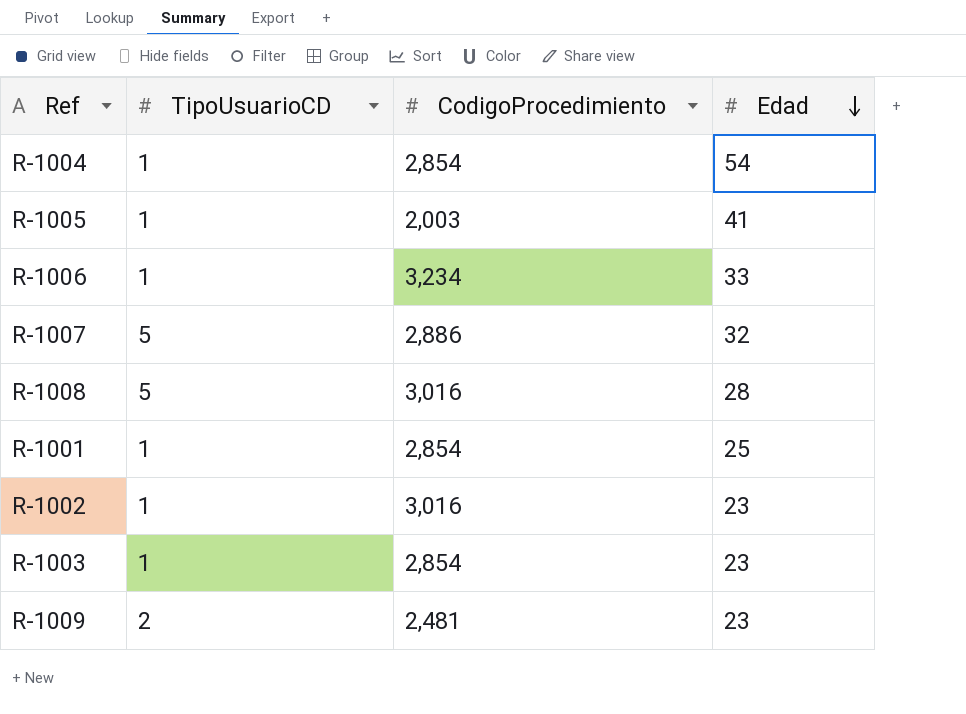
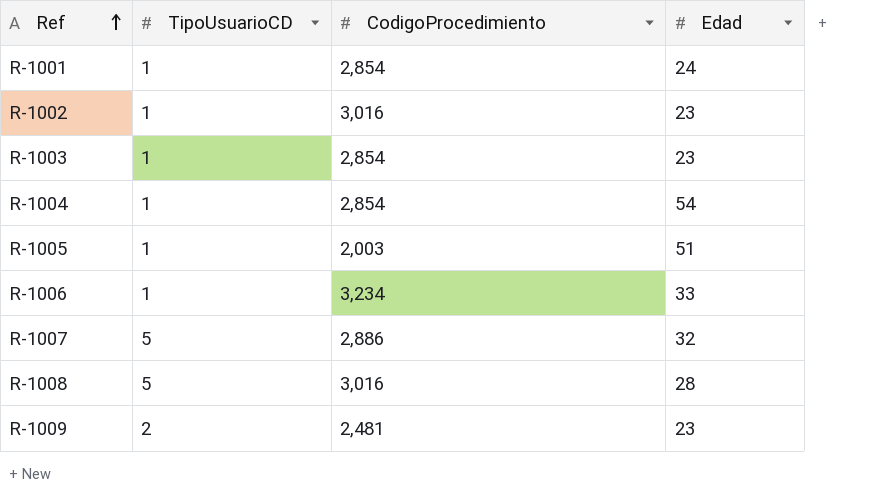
row order: Edad descending -> Ref ascending
R-1001 | Edad: 25 -> 24
R-1005 | Edad: 41 -> 51

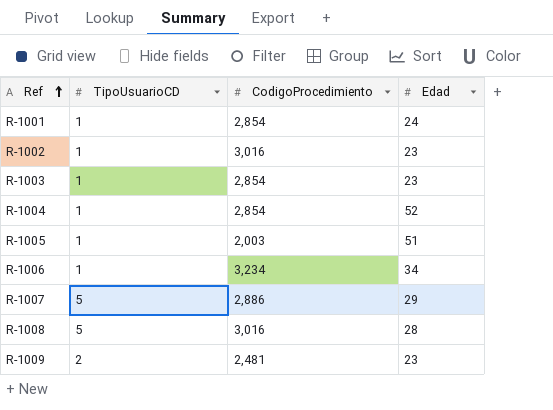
R-1004 | Edad: 54 -> 52
R-1006 | Edad: 33 -> 34
R-1007 | Edad: 32 -> 29

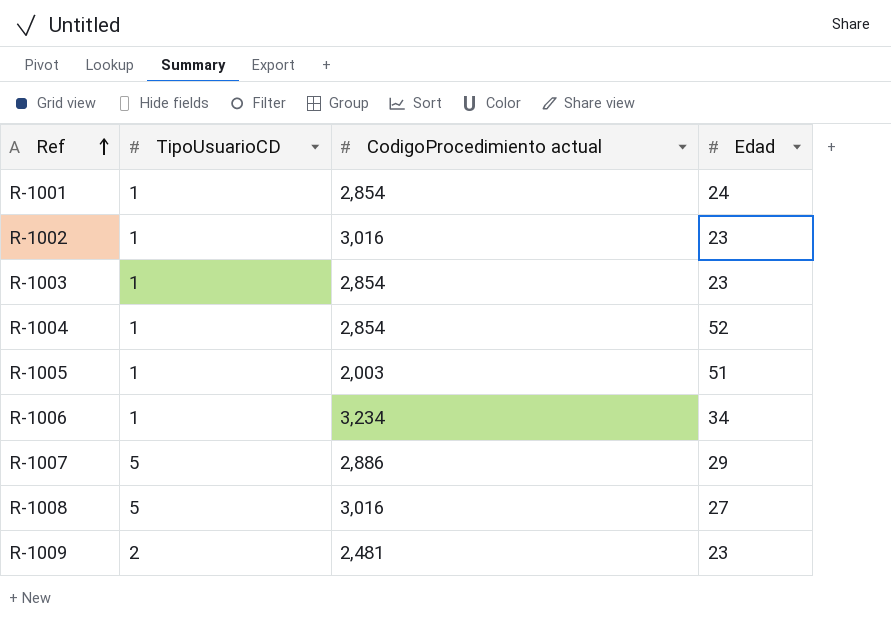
column name: CodigoProcedimiento -> CodigoProcedimiento actual
R-1008 | Edad: 28 -> 27

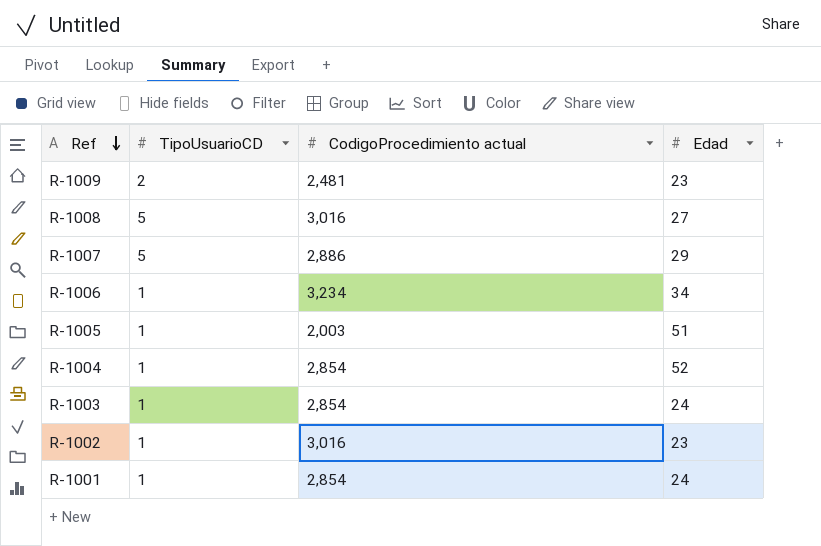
row order: Ref ascending -> Ref descending
R-1003 | Edad: 23 -> 24

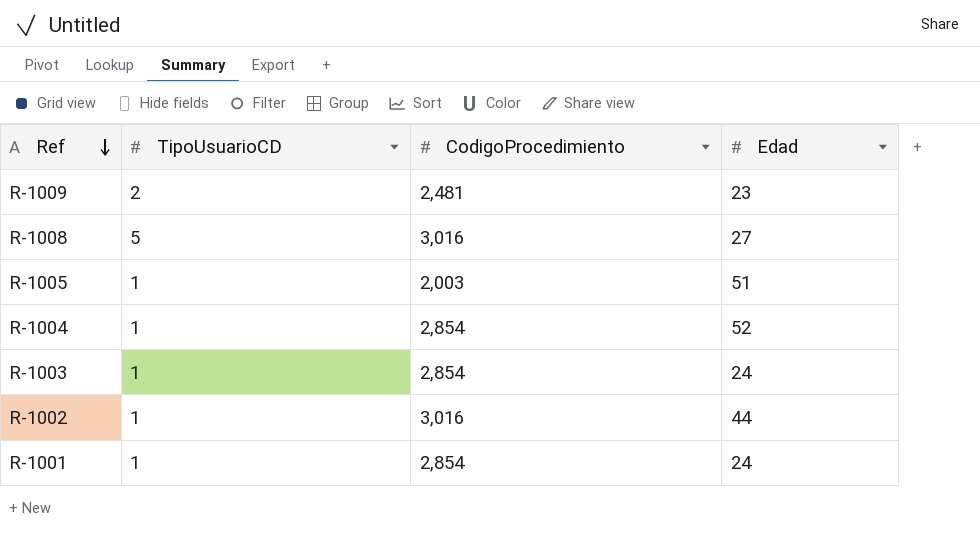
column name: CodigoProcedimiento actual -> CodigoProcedimiento
row R-1007: 5 | 2,886 | 29 -> none
row R-1006: 1 | 3,234 | 34 -> none
R-1002 | Edad: 23 -> 44

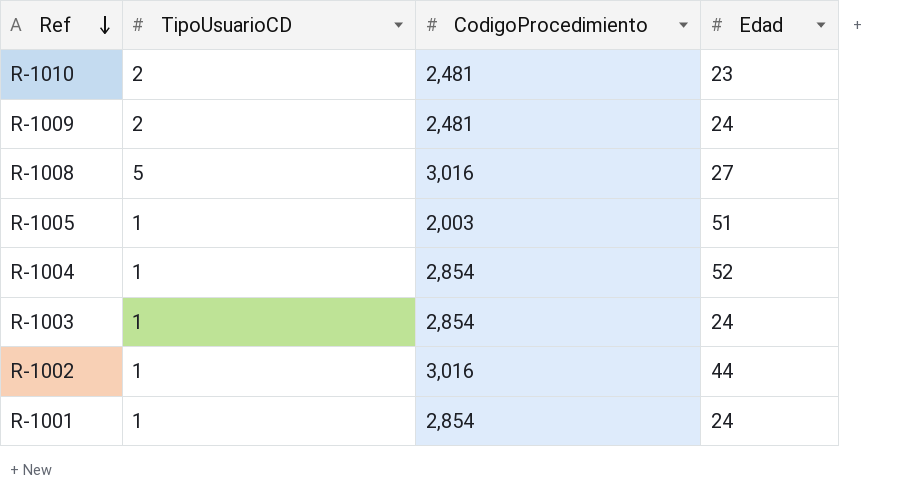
row R-1010: none -> 2 | 2,481 | 23
R-1009 | Edad: 23 -> 24

